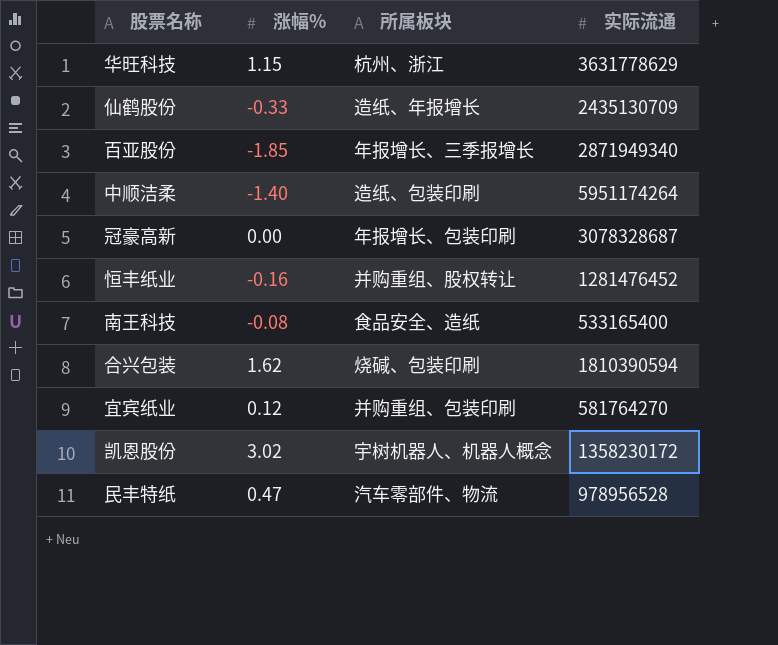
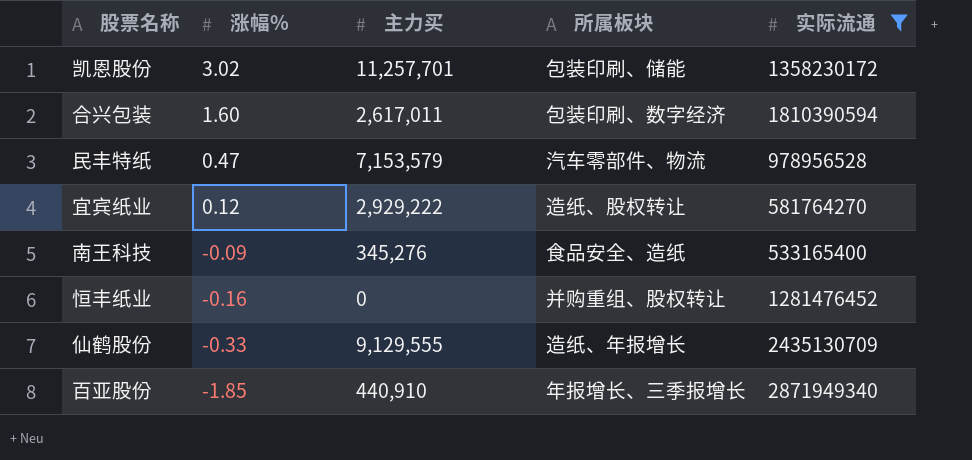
filter: none -> 实际流通 <= 2871949340
row order: none -> 涨幅% descending
column 主力买 | position: none -> 3
凯恩股份 | 所属板块: 宇树机器人、机器人概念 -> 包装印刷、储能
合兴包装 | 涨幅%: 1.62 -> 1.60
合兴包装 | 所属板块: 烧碱、包装印刷 -> 包装印刷、数字经济
宜宾纸业 | 所属板块: 并购重组、包装印刷 -> 造纸、股权转让
南王科技 | 涨幅%: -0.08 -> -0.09

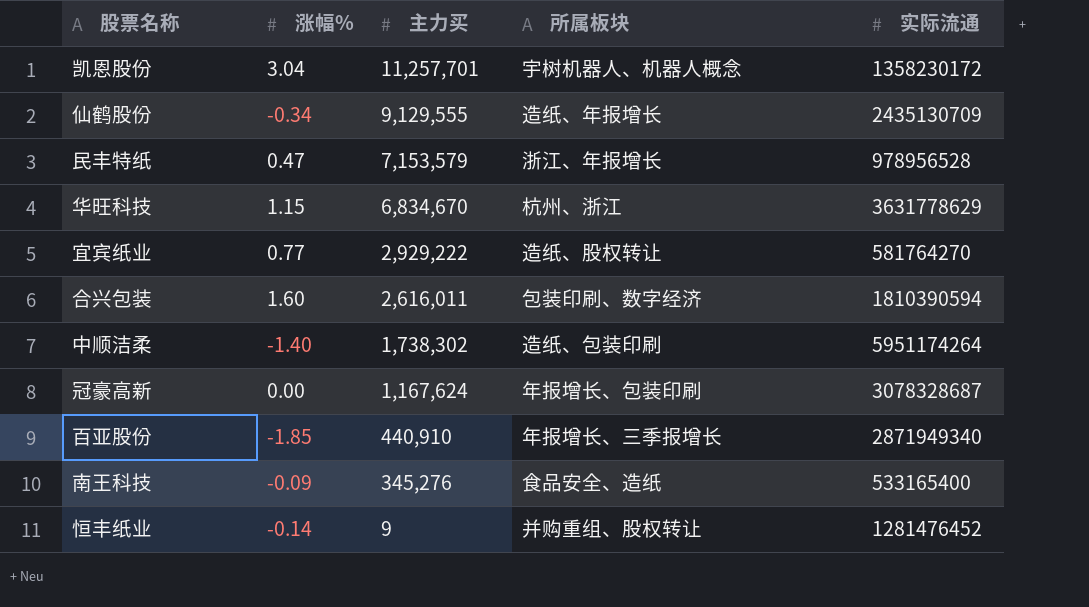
filter: 实际流通 <= 2871949340 -> none
row order: 涨幅% descending -> 主力买 descending
凯恩股份 | 涨幅%: 3.02 -> 3.04
凯恩股份 | 所属板块: 包装印刷、储能 -> 宇树机器人、机器人概念
仙鹤股份 | 涨幅%: -0.33 -> -0.34
民丰特纸 | 所属板块: 汽车零部件、物流 -> 浙江、年报增长
宜宾纸业 | 涨幅%: 0.12 -> 0.77
合兴包装 | 主力买: 2,617,011 -> 2,616,011
恒丰纸业 | 涨幅%: -0.16 -> -0.14
恒丰纸业 | 主力买: 0 -> 9

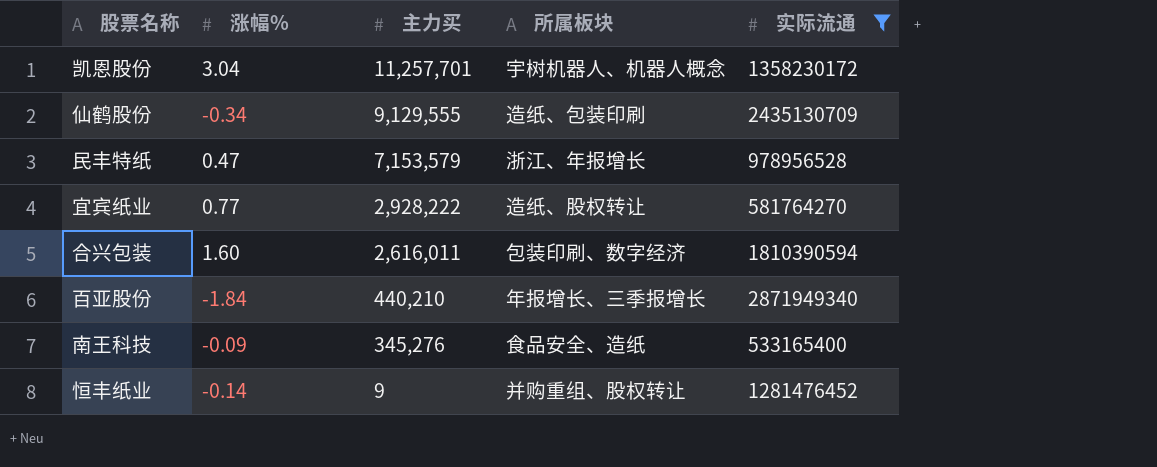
filter: none -> 实际流通 <= 2871949340
仙鹤股份 | 所属板块: 造纸、年报增长 -> 造纸、包装印刷
宜宾纸业 | 主力买: 2,929,222 -> 2,928,222
百亚股份 | 涨幅%: -1.85 -> -1.84
百亚股份 | 主力买: 440,910 -> 440,210

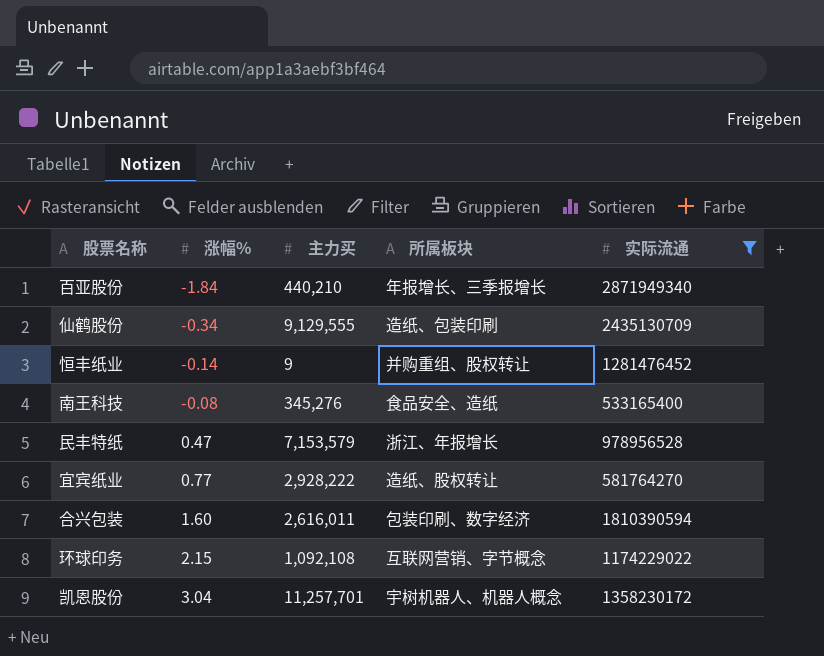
row order: 主力买 descending -> 涨幅% ascending
南王科技 | 涨幅%: -0.09 -> -0.08
row 环球印务: none -> 2.15 | 1,092,108 | 互联网营销、字节概念 | 1174229022

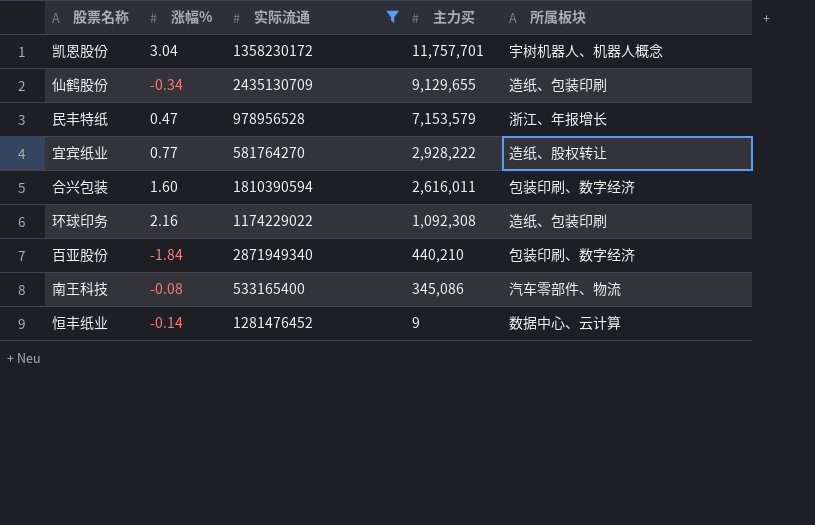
row order: 涨幅% ascending -> 主力买 descending
column 实际流通 | position: 5 -> 3
凯恩股份 | 主力买: 11,257,701 -> 11,757,701
仙鹤股份 | 主力买: 9,129,555 -> 9,129,655
环球印务 | 涨幅%: 2.15 -> 2.16
环球印务 | 主力买: 1,092,108 -> 1,092,308
环球印务 | 所属板块: 互联网营销、字节概念 -> 造纸、包装印刷
百亚股份 | 所属板块: 年报增长、三季报增长 -> 包装印刷、数字经济
南王科技 | 主力买: 345,276 -> 345,086
南王科技 | 所属板块: 食品安全、造纸 -> 汽车零部件、物流
恒丰纸业 | 所属板块: 并购重组、股权转让 -> 数据中心、云计算

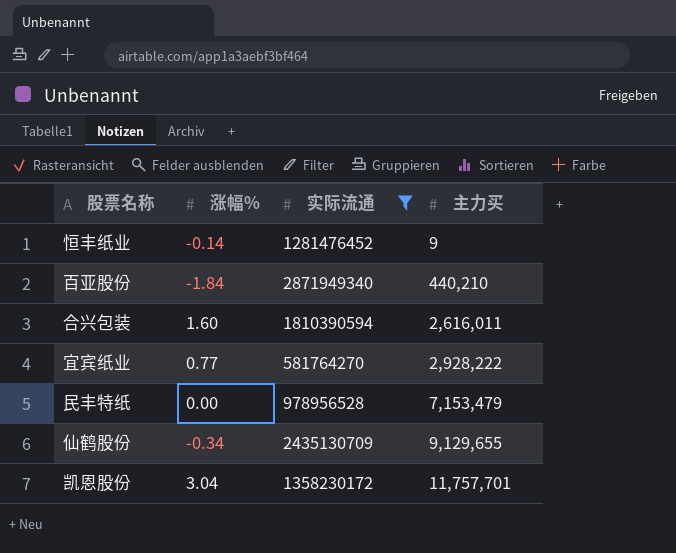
row order: 主力买 descending -> 主力买 ascending
column 所属板块 | position: 5 -> none
row 环球印务: 2.16 | 1174229022 | 1,092,308 | 造纸、包装印刷 -> none
row 南王科技: -0.08 | 533165400 | 345,086 | 汽车零部件、物流 -> none
民丰特纸 | 涨幅%: 0.47 -> 0.00
民丰特纸 | 主力买: 7,153,579 -> 7,153,479

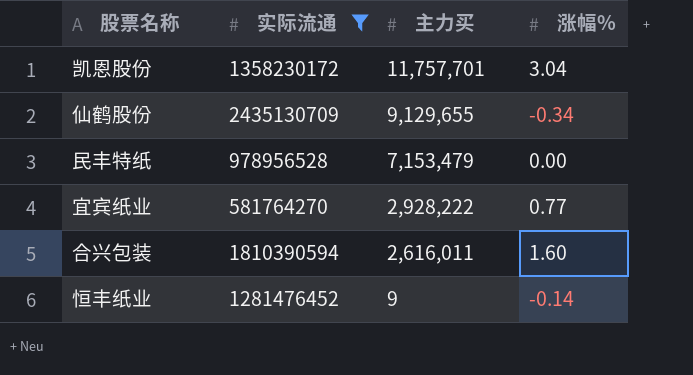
row order: 主力买 ascending -> 主力买 descending
column 涨幅% | position: 2 -> 4
row 百亚股份: -1.84 | 2871949340 | 440,210 -> none

